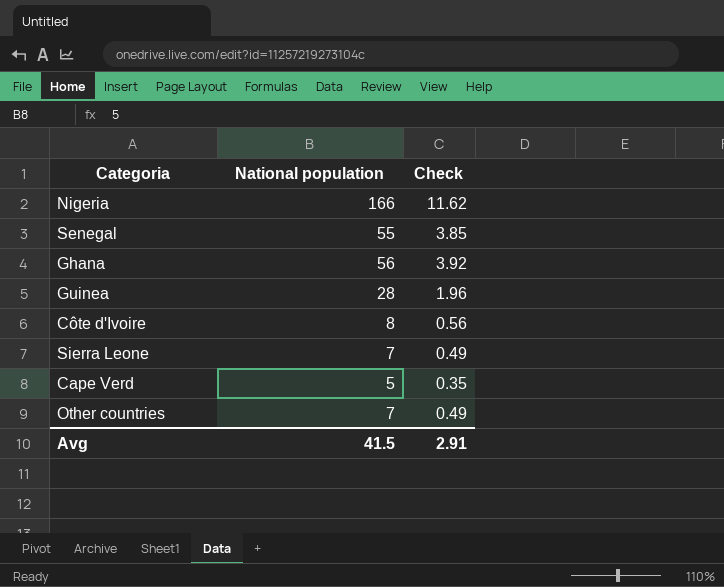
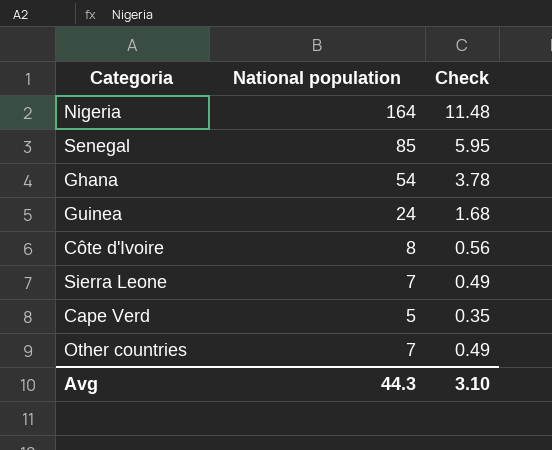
Nigeria | National population: 166 -> 164
Nigeria | Check: 11.62 -> 11.48
Senegal | National population: 55 -> 85
Senegal | Check: 3.85 -> 5.95
Ghana | National population: 56 -> 54
Ghana | Check: 3.92 -> 3.78
Guinea | National population: 28 -> 24
Guinea | Check: 1.96 -> 1.68
Avg | National population: 41.5 -> 44.3
Avg | Check: 2.91 -> 3.10

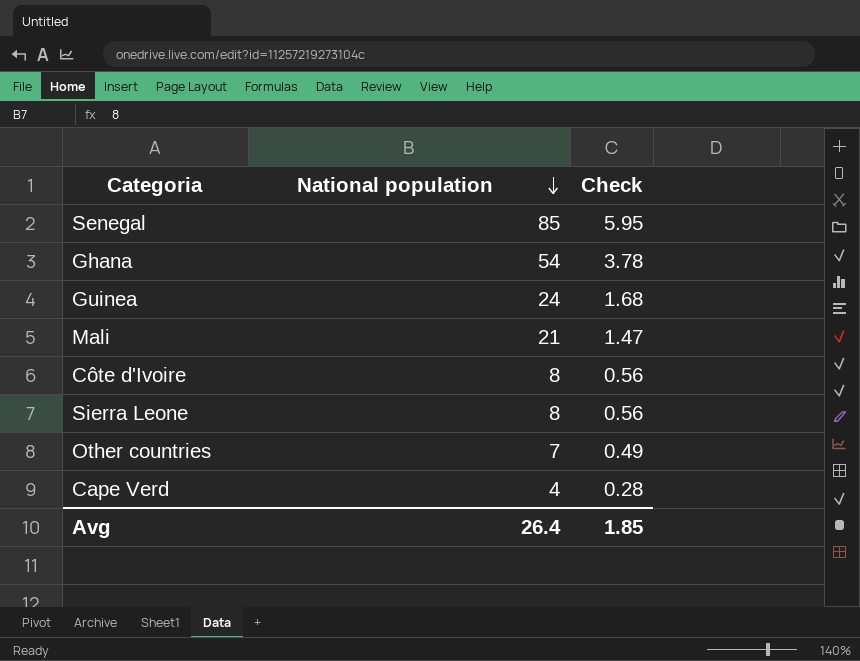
row order: none -> National population descending
row Nigeria: 164 | 11.48 -> none
row Mali: none -> 21 | 1.47
Sierra Leone | National population: 7 -> 8
Sierra Leone | Check: 0.49 -> 0.56
Cape Verd | National population: 5 -> 4
Cape Verd | Check: 0.35 -> 0.28
Avg | National population: 44.3 -> 26.4
Avg | Check: 3.10 -> 1.85

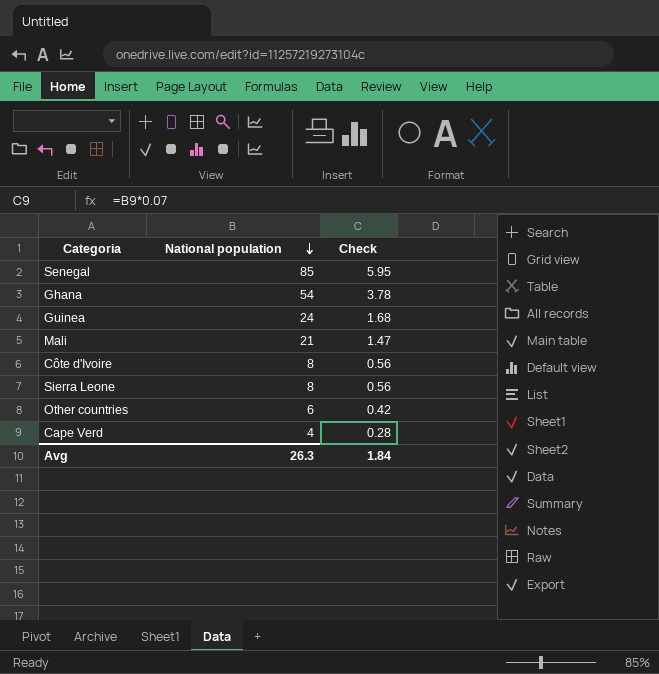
Other countries | National population: 7 -> 6
Other countries | Check: 0.49 -> 0.42
Avg | National population: 26.4 -> 26.3
Avg | Check: 1.85 -> 1.84

